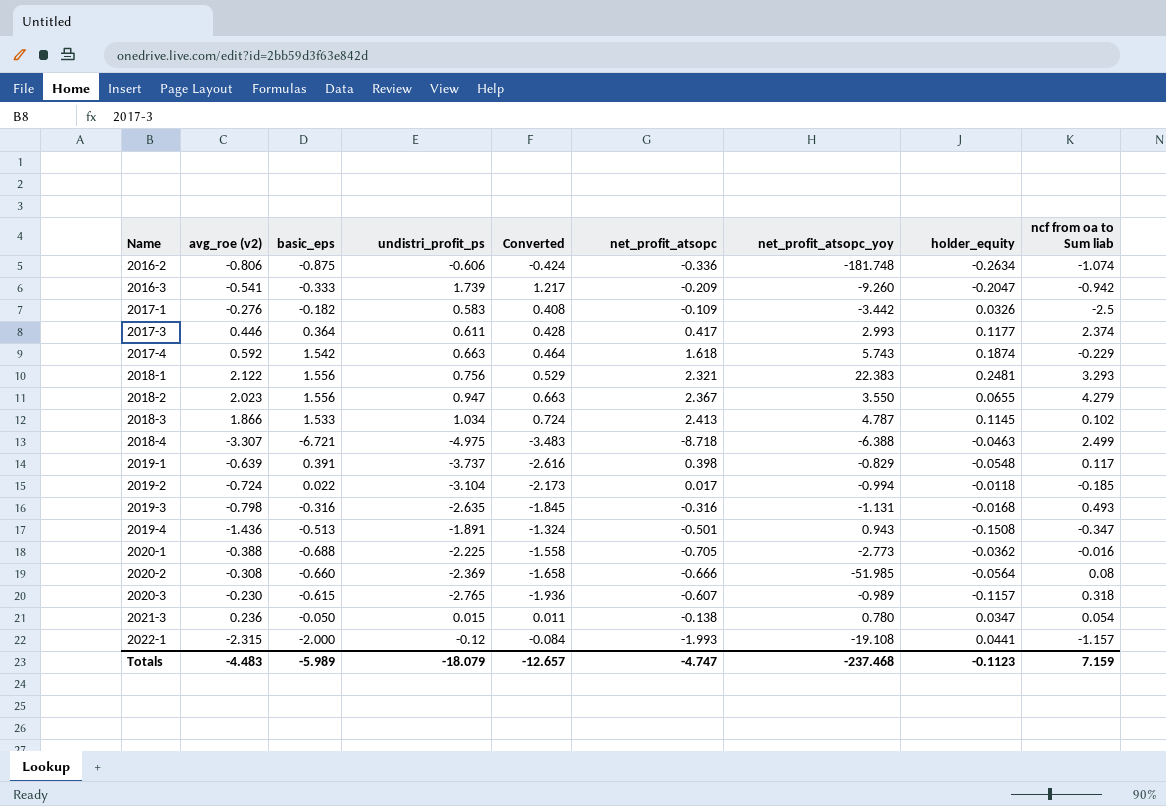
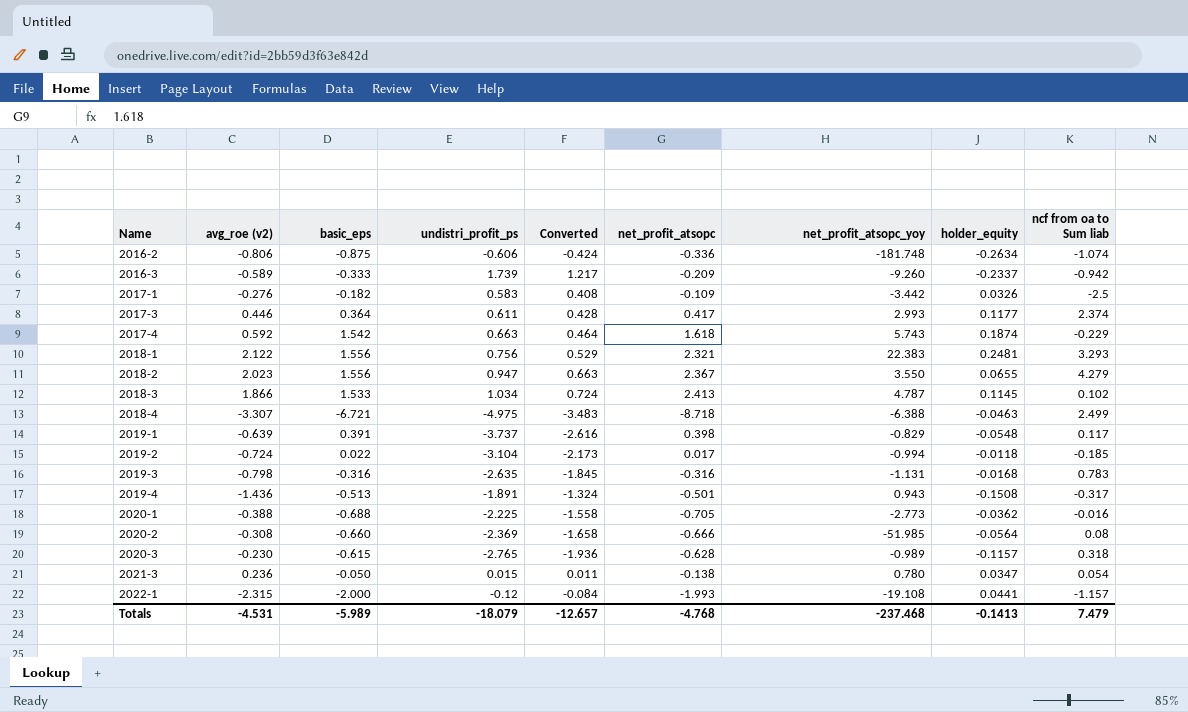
2016-3 | avg_roe (v2): -0.541 -> -0.589
2016-3 | holder_equity: -0.2047 -> -0.2337
2019-3 | ncf from oa to Sum liab: 0.493 -> 0.783
2019-4 | ncf from oa to Sum liab: -0.347 -> -0.317
2020-3 | net_profit_atsopc: -0.607 -> -0.628
Totals | avg_roe (v2): -4.483 -> -4.531
Totals | net_profit_atsopc: -4.747 -> -4.768
Totals | holder_equity: -0.1123 -> -0.1413
Totals | ncf from oa to Sum liab: 7.159 -> 7.479

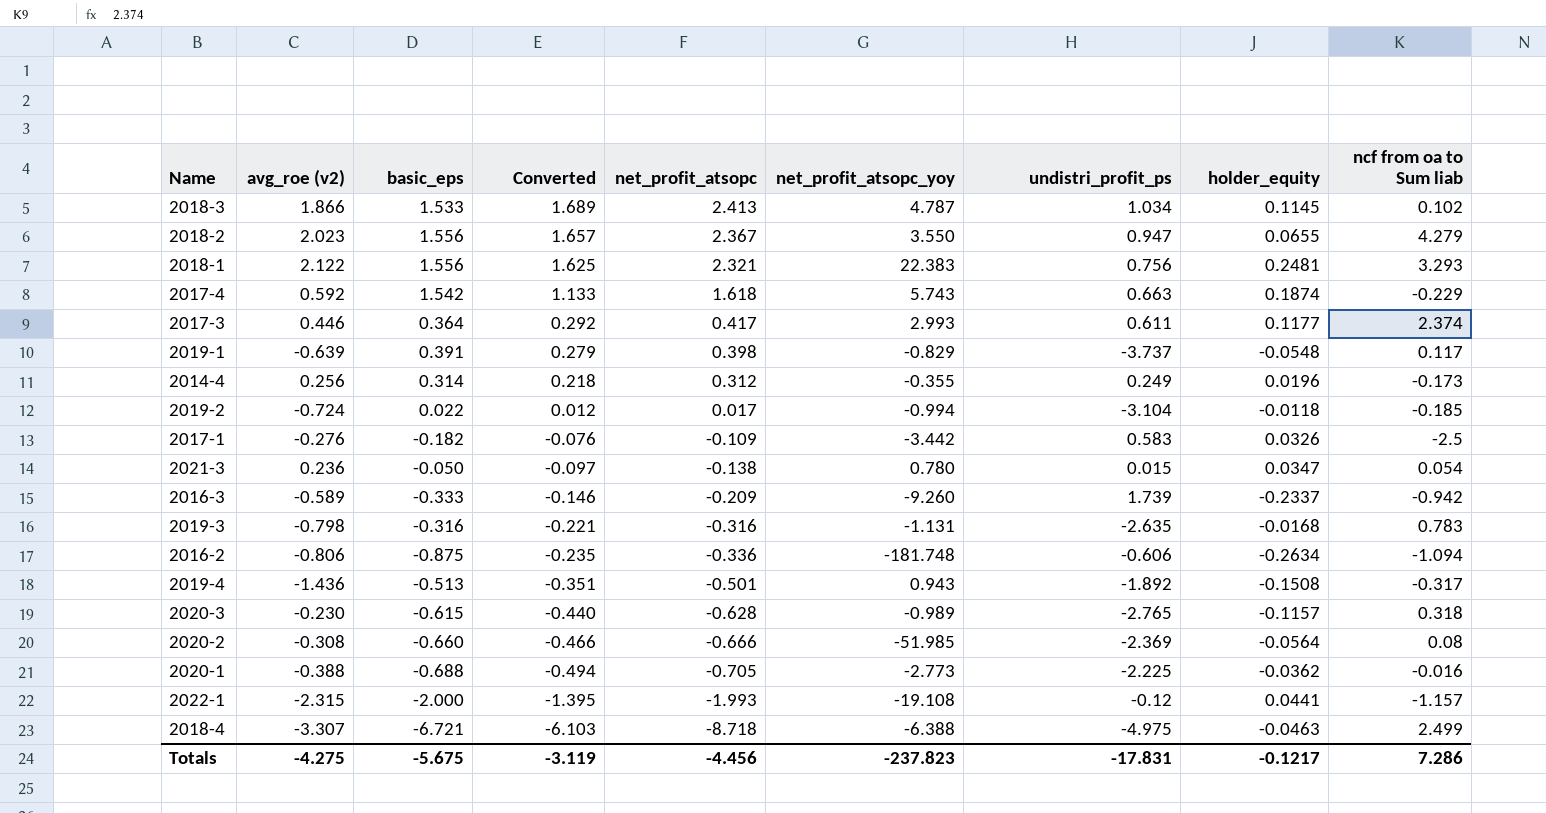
row order: Name ascending -> Converted descending
column Converted | formula: [undistri_profit_ps] * 0.7 -> [net_profit_atsopc] * 0.7
column undistri_profit_ps | position: 4 -> 7
row 2014-4: none -> 0.256 | 0.314 | 0.218 | 0.312 | -0.355 | 0.249 | 0.0196 | -0.173
2016-2 | ncf from oa to Sum liab: -1.074 -> -1.094
2019-4 | undistri_profit_ps: -1.891 -> -1.892
Totals | avg_roe (v2): -4.531 -> -4.275
Totals | basic_eps: -5.989 -> -5.675
Totals | Converted: -12.657 -> -3.119
Totals | net_profit_atsopc: -4.768 -> -4.456
Totals | net_profit_atsopc_yoy: -237.468 -> -237.823
Totals | undistri_profit_ps: -18.079 -> -17.831
Totals | holder_equity: -0.1413 -> -0.1217
Totals | ncf from oa to Sum liab: 7.479 -> 7.286

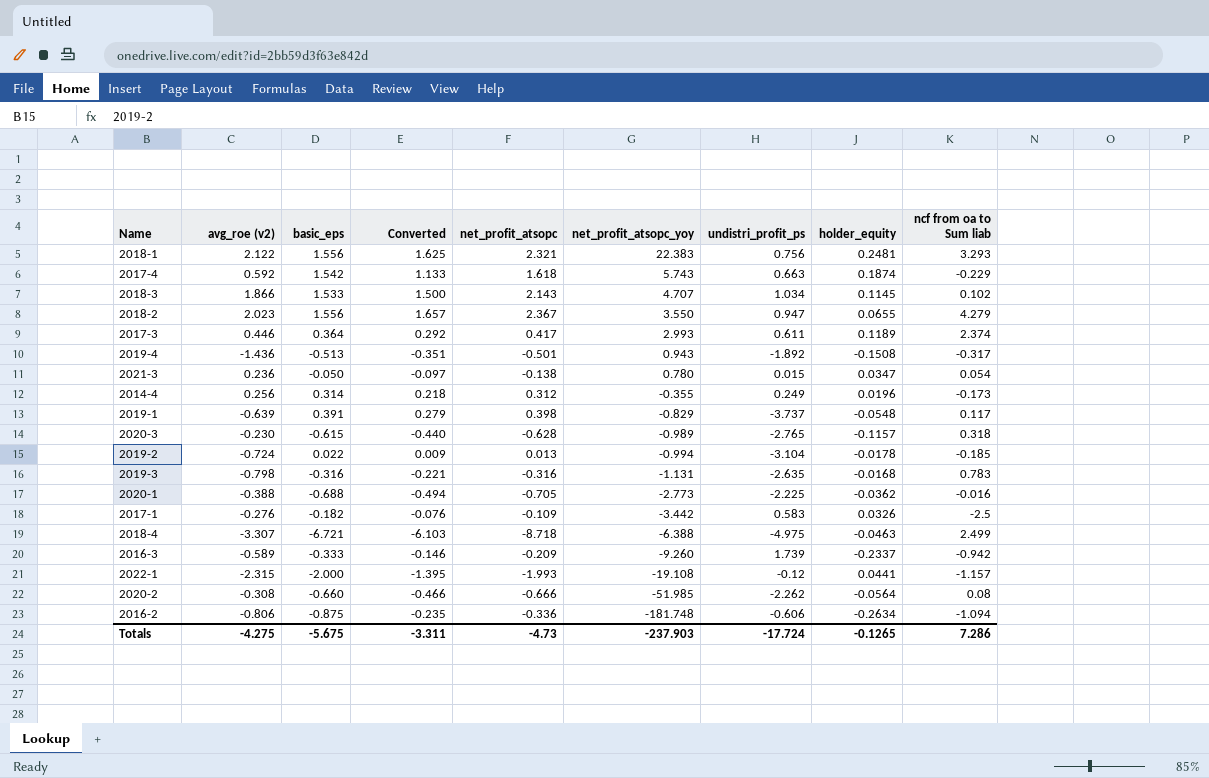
row order: Converted descending -> net_profit_atsopc_yoy descending
2018-3 | Converted: 1.689 -> 1.500
2018-3 | net_profit_atsopc: 2.413 -> 2.143
2018-3 | net_profit_atsopc_yoy: 4.787 -> 4.707
2017-3 | holder_equity: 0.1177 -> 0.1189
2019-2 | Converted: 0.012 -> 0.009
2019-2 | net_profit_atsopc: 0.017 -> 0.013
2019-2 | holder_equity: -0.0118 -> -0.0178
2020-2 | undistri_profit_ps: -2.369 -> -2.262
Totals | Converted: -3.119 -> -3.311
Totals | net_profit_atsopc: -4.456 -> -4.73
Totals | net_profit_atsopc_yoy: -237.823 -> -237.903
Totals | undistri_profit_ps: -17.831 -> -17.724
Totals | holder_equity: -0.1217 -> -0.1265

